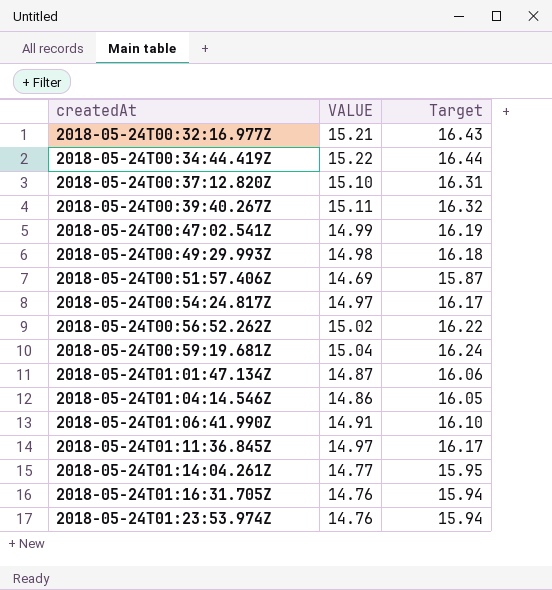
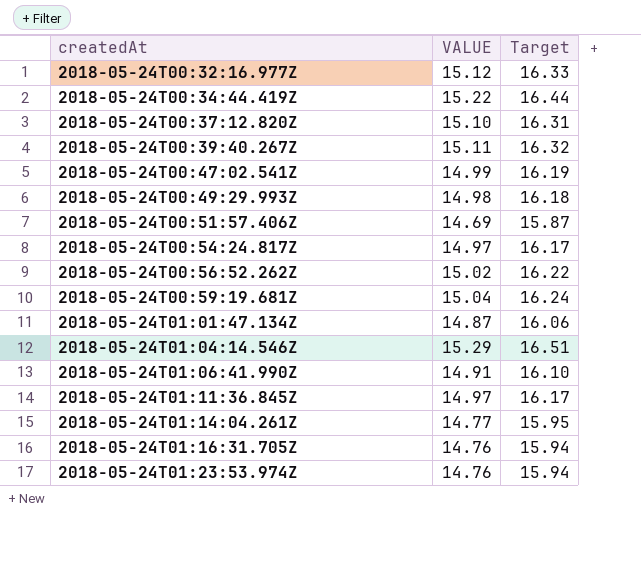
2018-05-24T00:32:16.977Z | VALUE: 15.21 -> 15.12
2018-05-24T00:32:16.977Z | Target: 16.43 -> 16.33
2018-05-24T01:04:14.546Z | VALUE: 14.86 -> 15.29
2018-05-24T01:04:14.546Z | Target: 16.05 -> 16.51

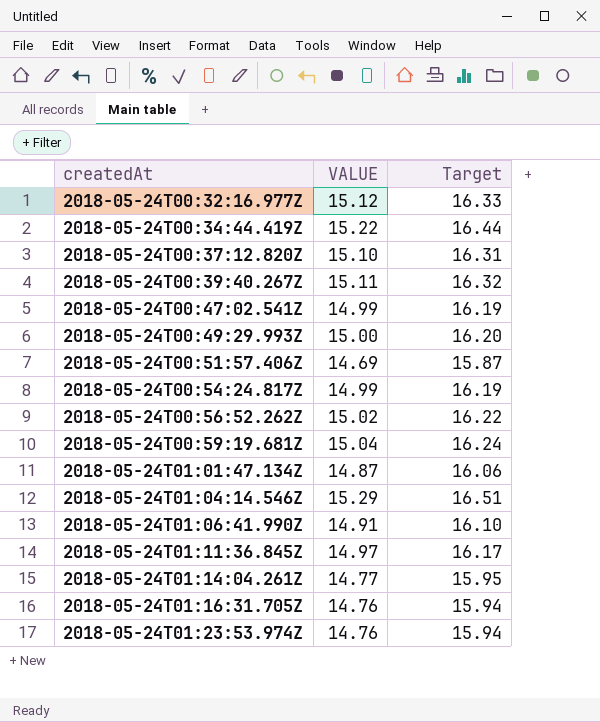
2018-05-24T00:49:29.993Z | VALUE: 14.98 -> 15.00
2018-05-24T00:49:29.993Z | Target: 16.18 -> 16.20
2018-05-24T00:54:24.817Z | VALUE: 14.97 -> 14.99
2018-05-24T00:54:24.817Z | Target: 16.17 -> 16.19

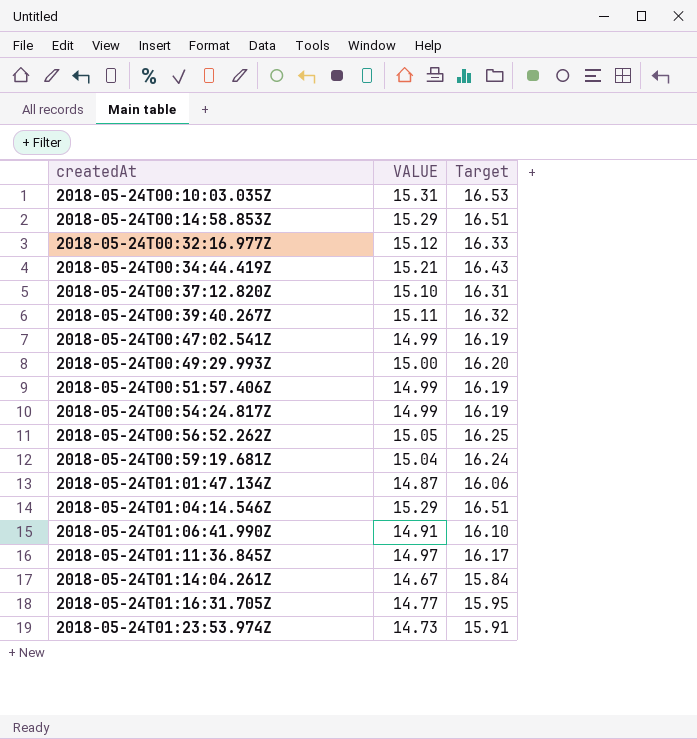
row 2018-05-24T00:10:03.035Z: none -> 15.31 | 16.53
row 2018-05-24T00:14:58.853Z: none -> 15.29 | 16.51
2018-05-24T00:34:44.419Z | VALUE: 15.22 -> 15.21
2018-05-24T00:34:44.419Z | Target: 16.44 -> 16.43
2018-05-24T00:51:57.406Z | VALUE: 14.69 -> 14.99
2018-05-24T00:51:57.406Z | Target: 15.87 -> 16.19
2018-05-24T00:56:52.262Z | VALUE: 15.02 -> 15.05
2018-05-24T00:56:52.262Z | Target: 16.22 -> 16.25
2018-05-24T01:14:04.261Z | VALUE: 14.77 -> 14.67
2018-05-24T01:14:04.261Z | Target: 15.95 -> 15.84
2018-05-24T01:16:31.705Z | VALUE: 14.76 -> 14.77
2018-05-24T01:16:31.705Z | Target: 15.94 -> 15.95
2018-05-24T01:23:53.974Z | VALUE: 14.76 -> 14.73
2018-05-24T01:23:53.974Z | Target: 15.94 -> 15.91

